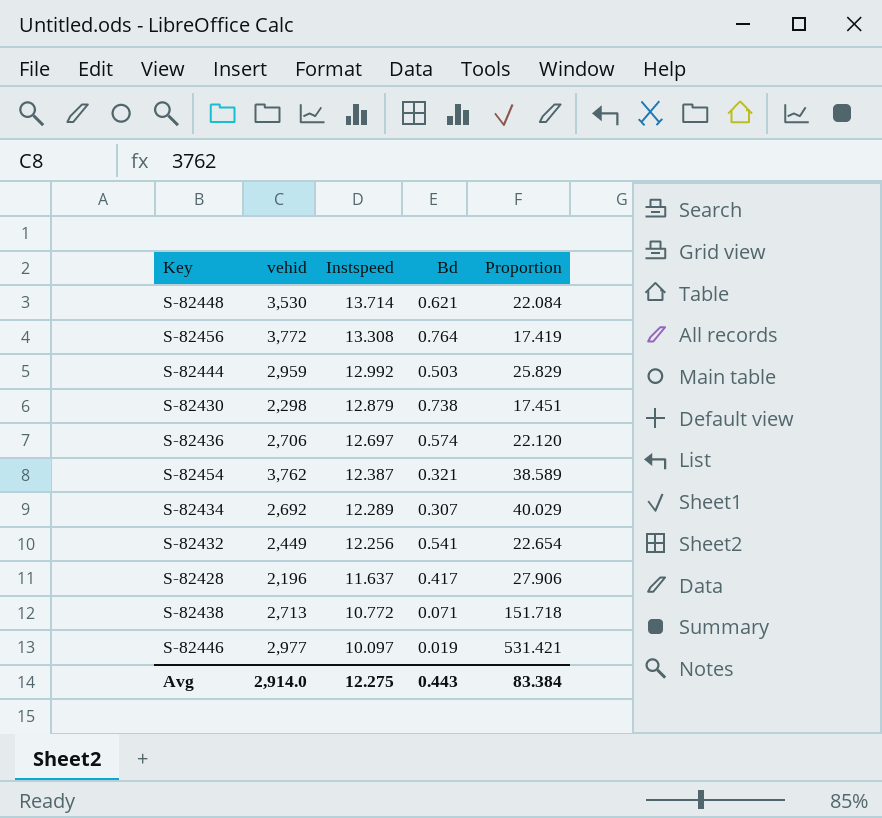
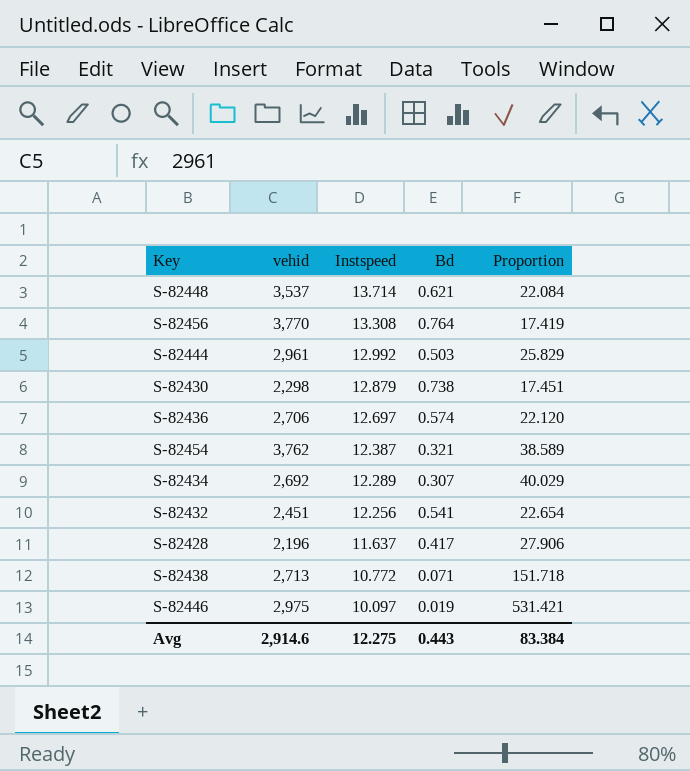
S-82448 | vehid: 3,530 -> 3,537
S-82456 | vehid: 3,772 -> 3,770
S-82444 | vehid: 2,959 -> 2,961
S-82432 | vehid: 2,449 -> 2,451
S-82446 | vehid: 2,977 -> 2,975
Avg | vehid: 2,914.0 -> 2,914.6

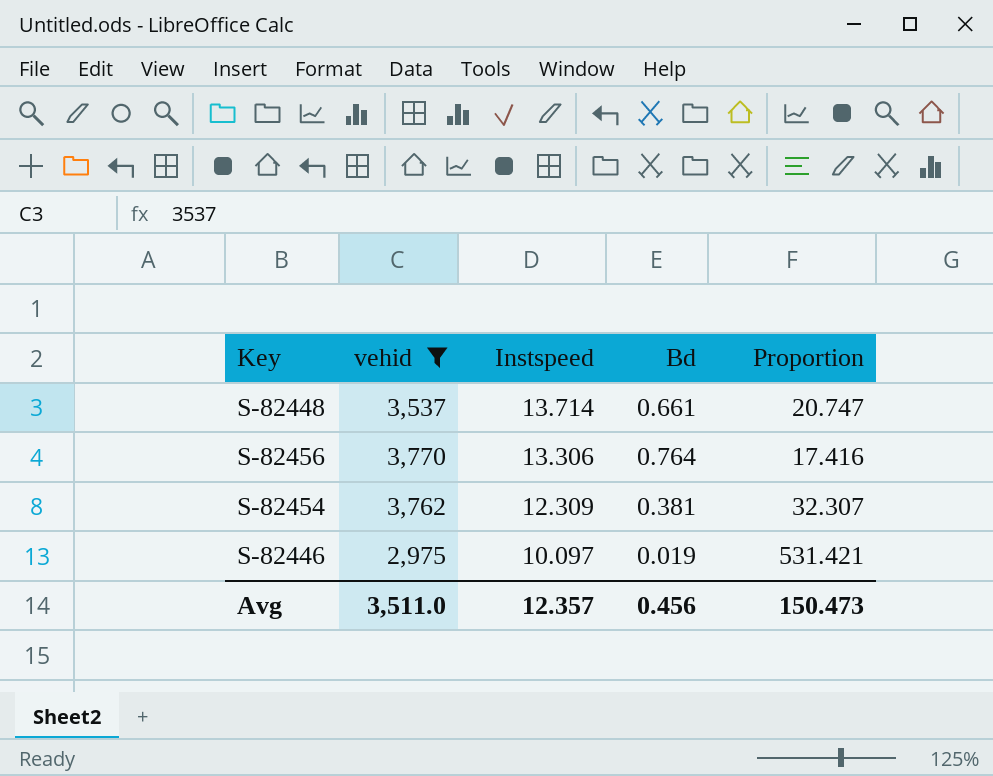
filter: none -> vehid >= 2,975
S-82448 | Bd: 0.621 -> 0.661
S-82448 | Proportion: 22.084 -> 20.747
S-82456 | Instspeed: 13.308 -> 13.306
S-82456 | Proportion: 17.419 -> 17.416
S-82454 | Instspeed: 12.387 -> 12.309
S-82454 | Bd: 0.321 -> 0.381
S-82454 | Proportion: 38.589 -> 32.307
Avg | vehid: 2,914.6 -> 3,511.0
Avg | Instspeed: 12.275 -> 12.357
Avg | Bd: 0.443 -> 0.456
Avg | Proportion: 83.384 -> 150.473

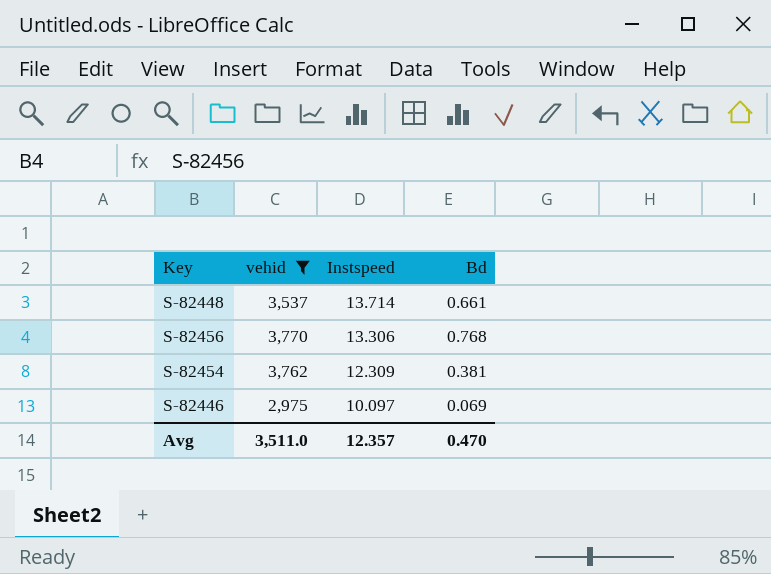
column Proportion | formula: [Instspeed] / [Bd] -> none
S-82456 | Bd: 0.764 -> 0.768
S-82446 | Bd: 0.019 -> 0.069
Avg | Bd: 0.456 -> 0.470

